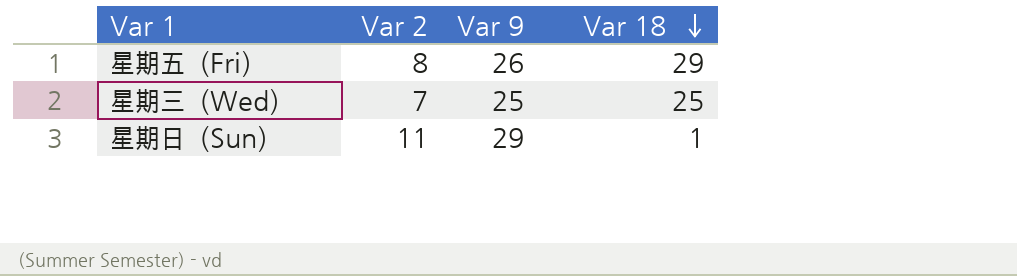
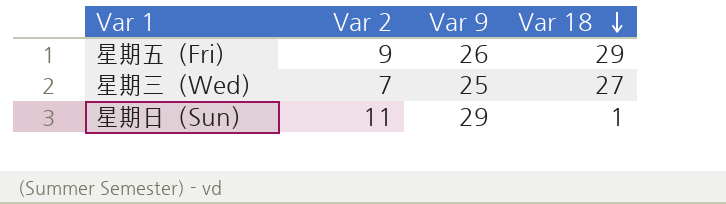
星期五（Fri） | Var 2: 8 -> 9
星期三（Wed） | Var 18: 25 -> 27

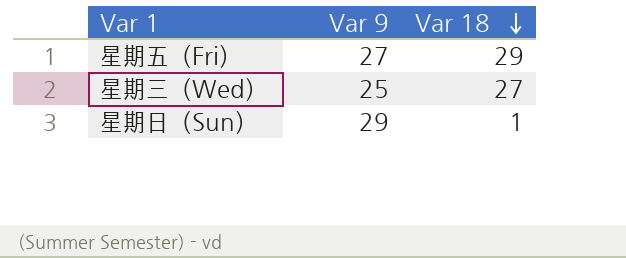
column Var 2 | position: 2 -> none
星期五（Fri） | Var 9: 26 -> 27

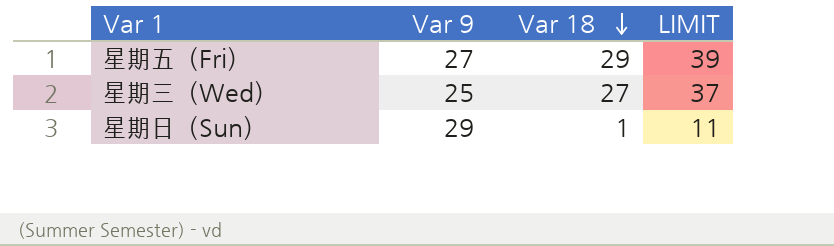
column LIMIT | formula: none -> [Var 18] + 10

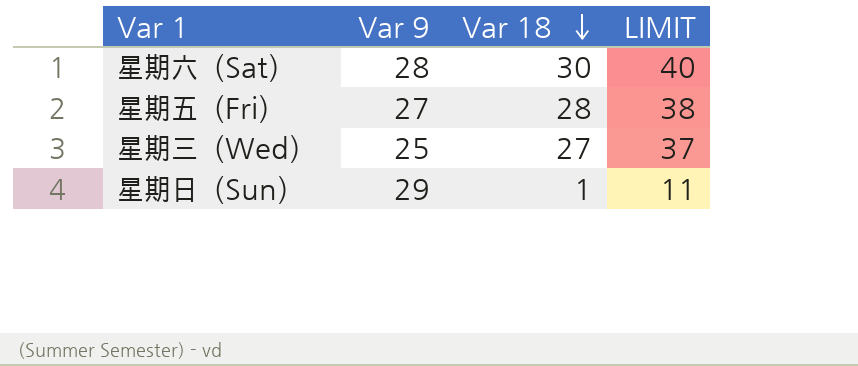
row 星期六（Sat）: none -> 28 | 30 | 40
星期五（Fri） | Var 18: 29 -> 28
星期五（Fri） | LIMIT: 39 -> 38

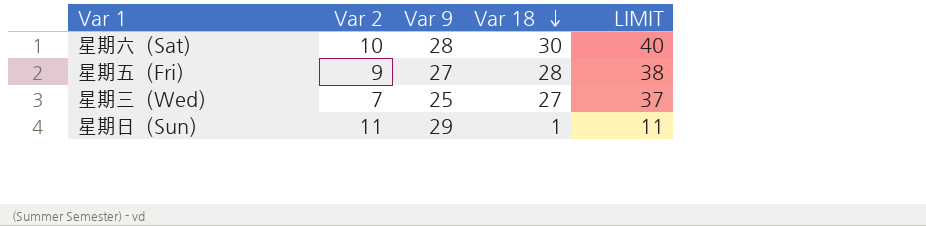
column Var 2 | position: none -> 2

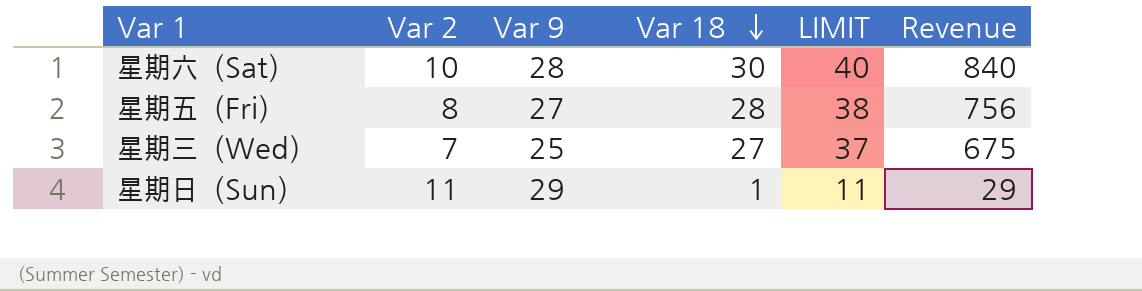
column Revenue | formula: none -> [Var 9] * [Var 18]
星期五（Fri） | Var 2: 9 -> 8

